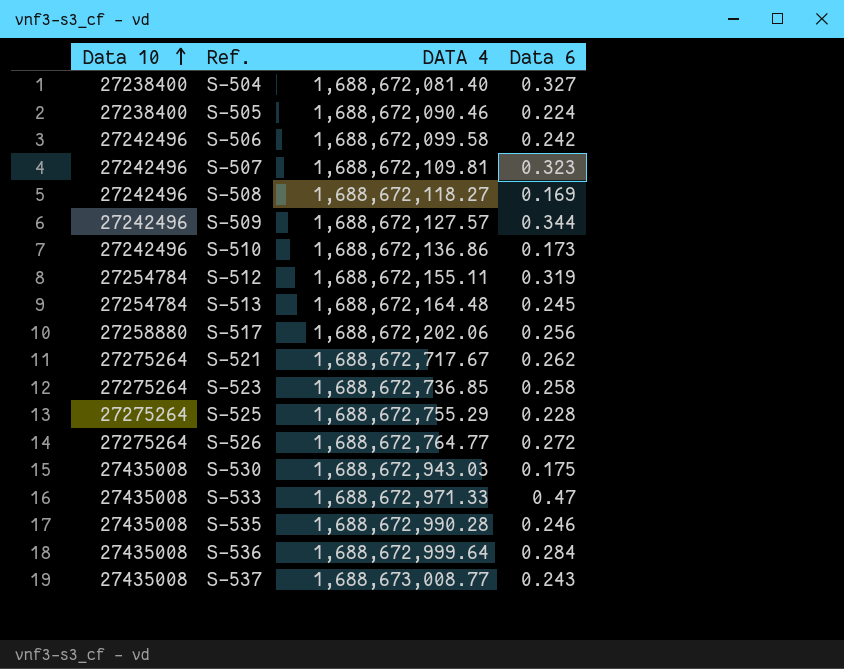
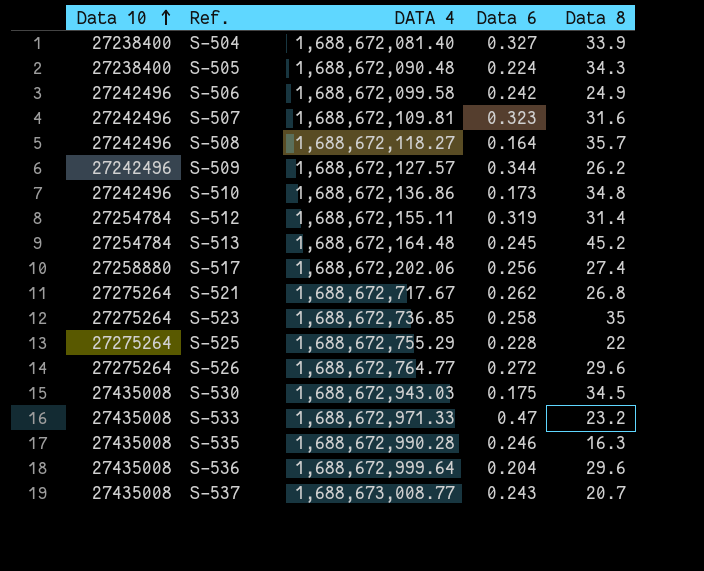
column Data 8 | position: none -> 5
S-505 | DATA 4: 1,688,672,090.46 -> 1,688,672,090.48
S-508 | Data 6: 0.169 -> 0.164
S-536 | Data 6: 0.284 -> 0.204

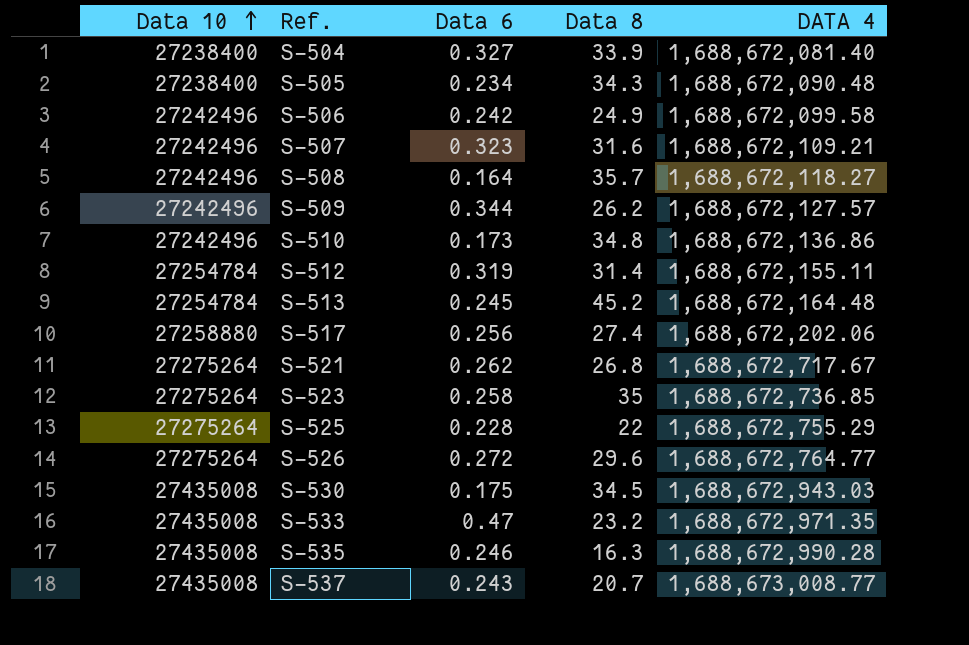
column DATA 4 | position: 3 -> 5
row S-536: 27435008 | 1,688,672,999.64 | 0.204 | 29.6 -> none
S-505 | Data 6: 0.224 -> 0.234
S-507 | DATA 4: 1,688,672,109.81 -> 1,688,672,109.21
S-533 | DATA 4: 1,688,672,971.33 -> 1,688,672,971.35

